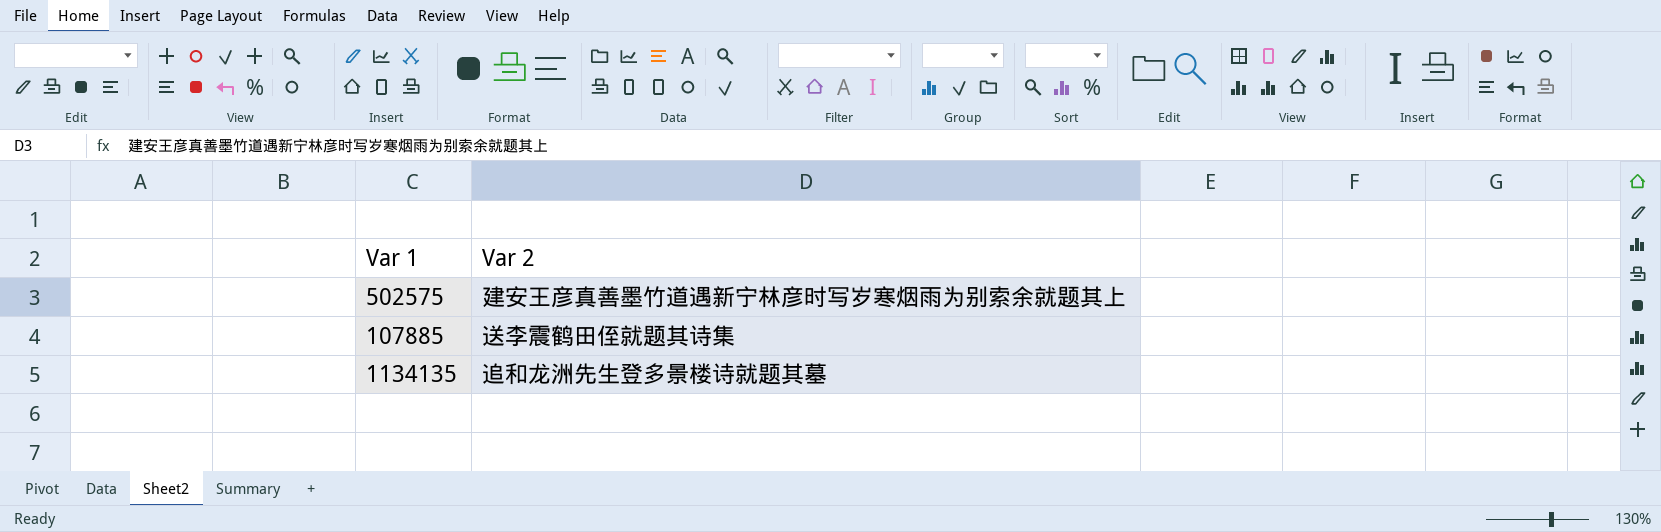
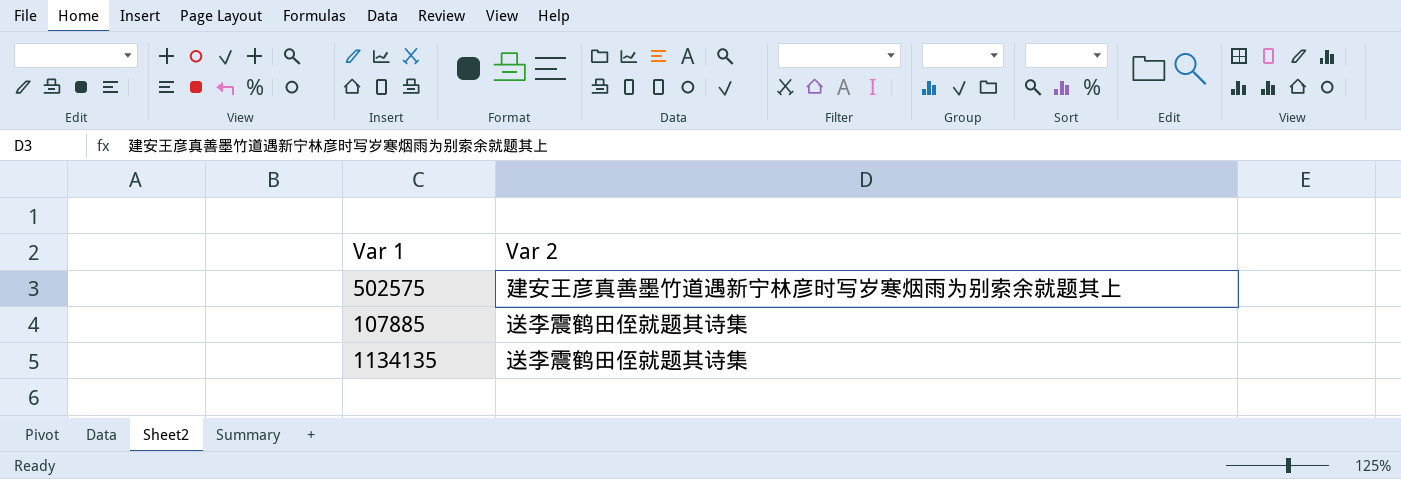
1134135 | Var 2: 追和龙洲先生登多景楼诗就题其墓 -> 送李震鹤田侄就题其诗集

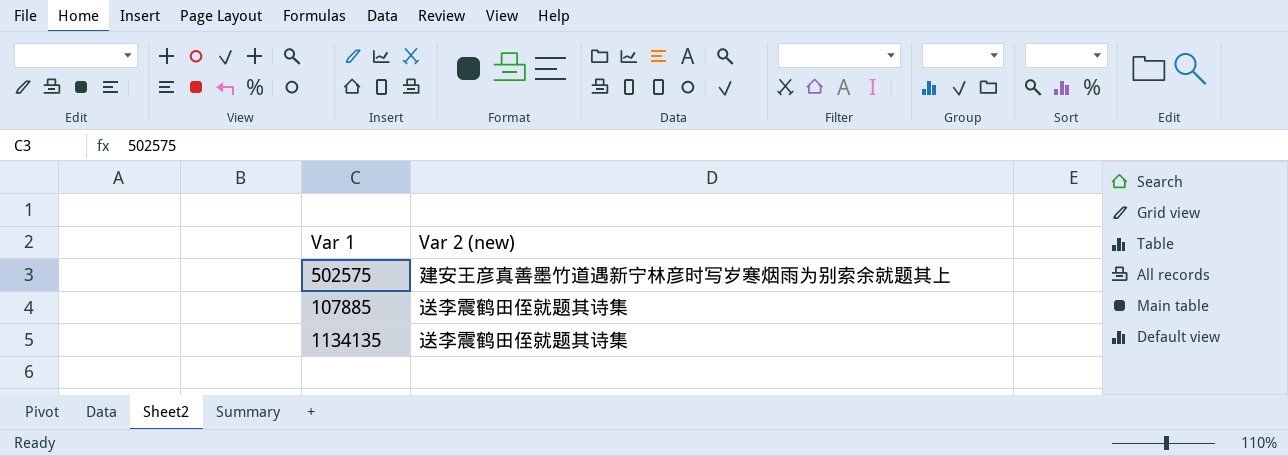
column name: Var 2 -> Var 2 (new)

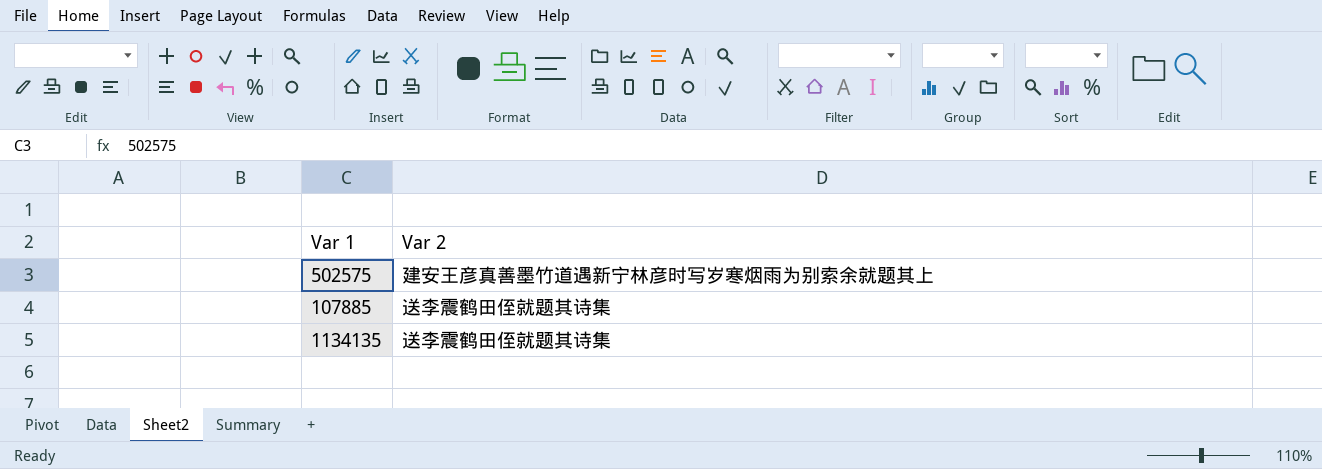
column name: Var 2 (new) -> Var 2

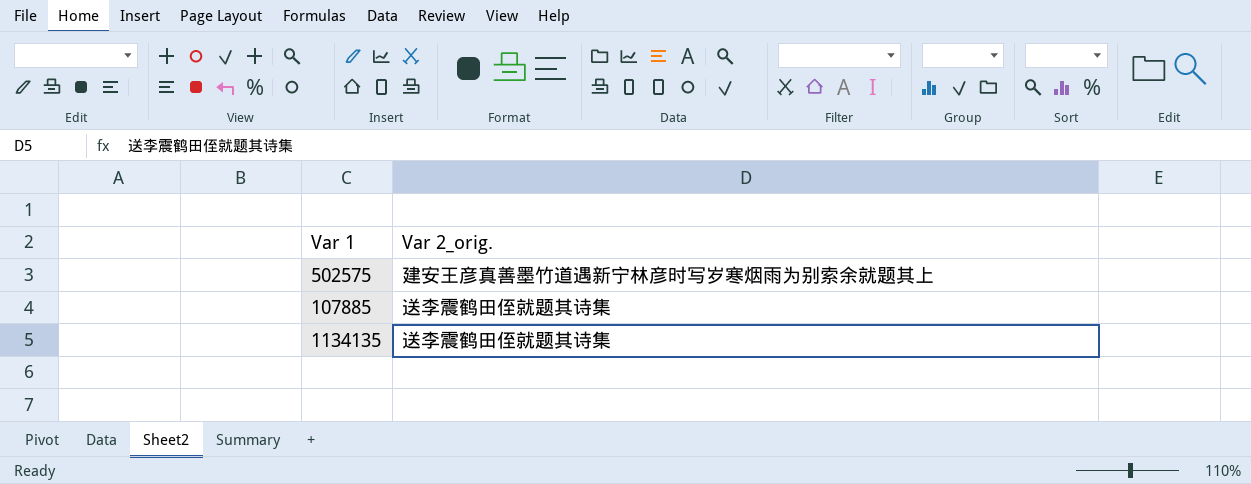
column name: Var 2 -> Var 2_orig.

